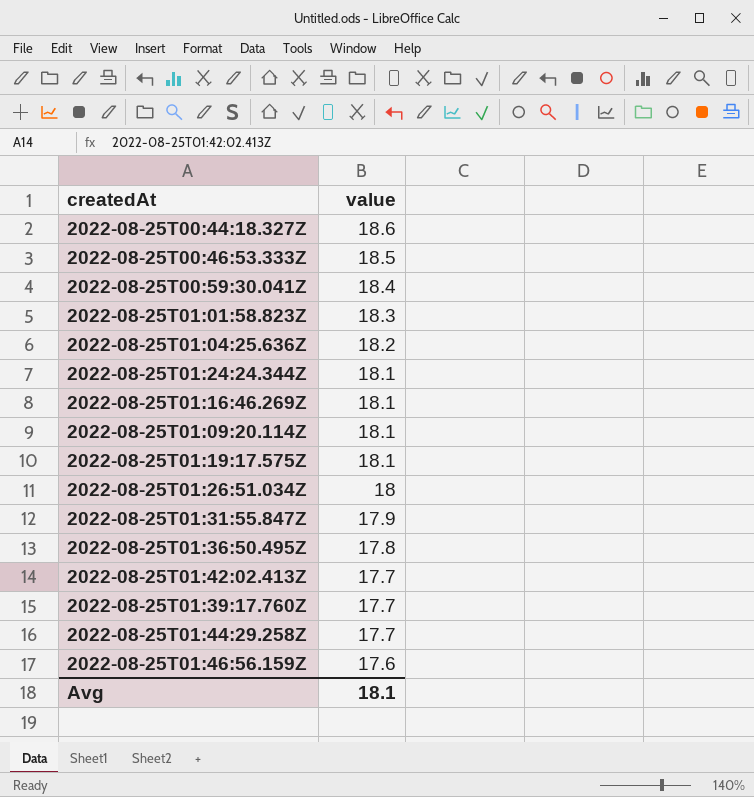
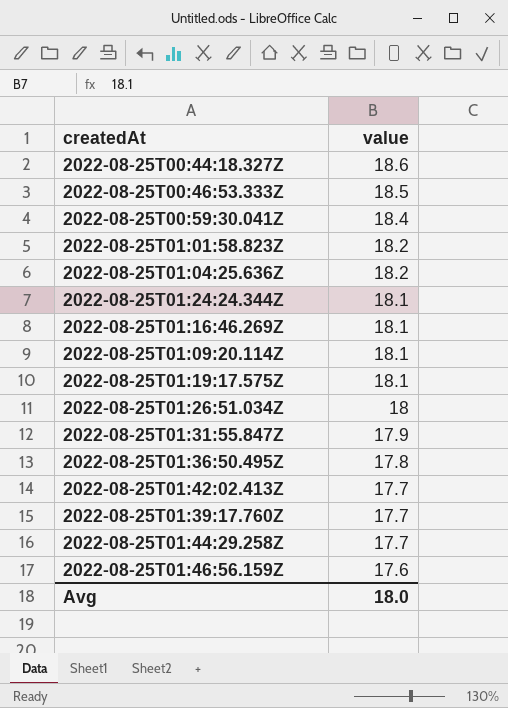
2022-08-25T01:01:58.823Z | value: 18.3 -> 18.2
Avg | value: 18.1 -> 18.0

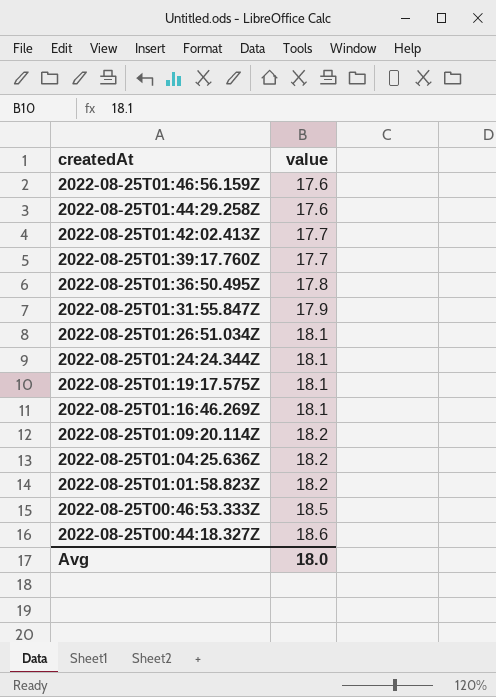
row order: value descending -> createdAt descending
row 2022-08-25T00:59:30.041Z: 18.4 -> none
2022-08-25T01:44:29.258Z | value: 17.7 -> 17.6
2022-08-25T01:26:51.034Z | value: 18 -> 18.1
2022-08-25T01:09:20.114Z | value: 18.1 -> 18.2

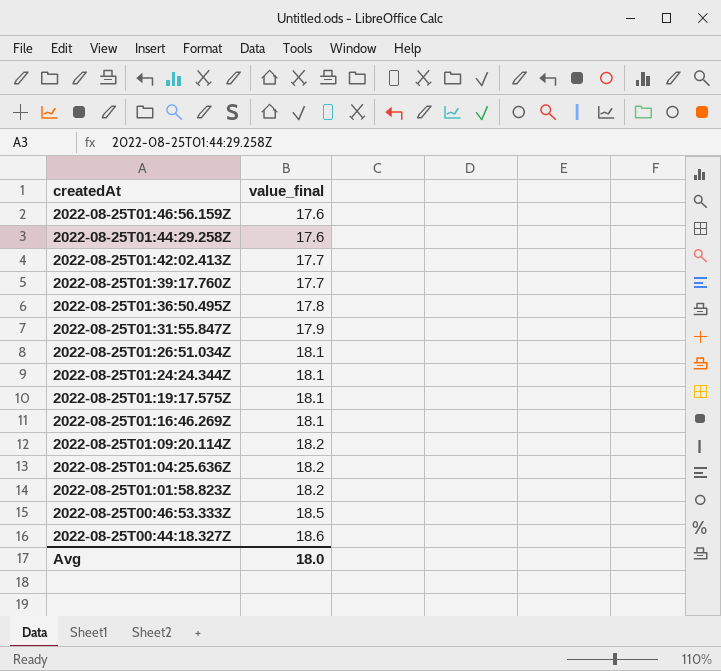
column name: value -> value_final

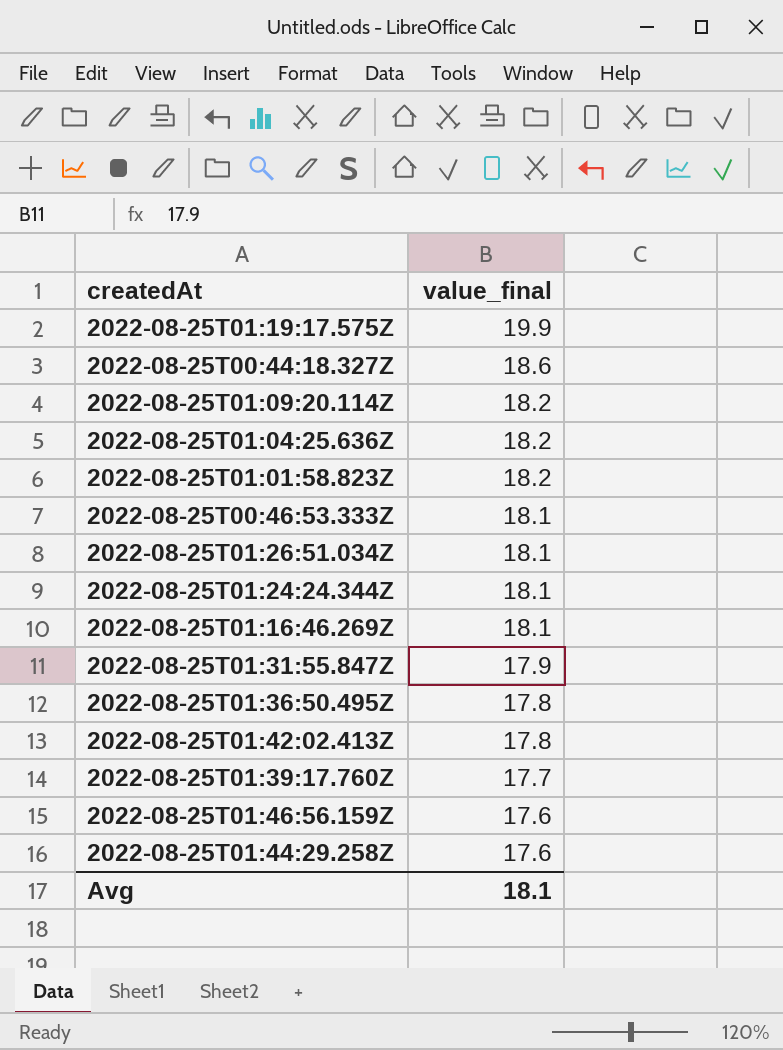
row order: createdAt descending -> value_final descending
2022-08-25T01:19:17.575Z | value_final: 18.1 -> 19.9
2022-08-25T00:46:53.333Z | value_final: 18.5 -> 18.1
2022-08-25T01:42:02.413Z | value_final: 17.7 -> 17.8
Avg | value_final: 18.0 -> 18.1

